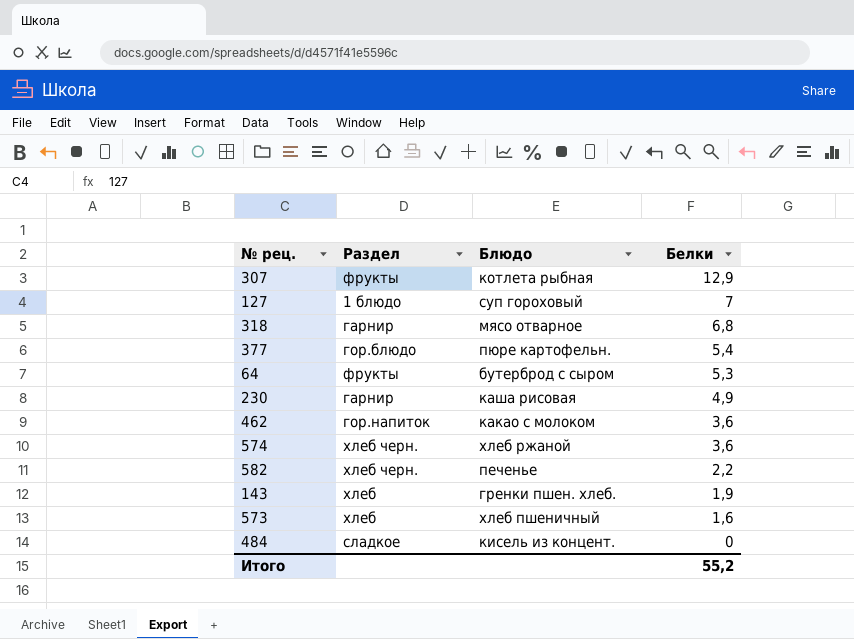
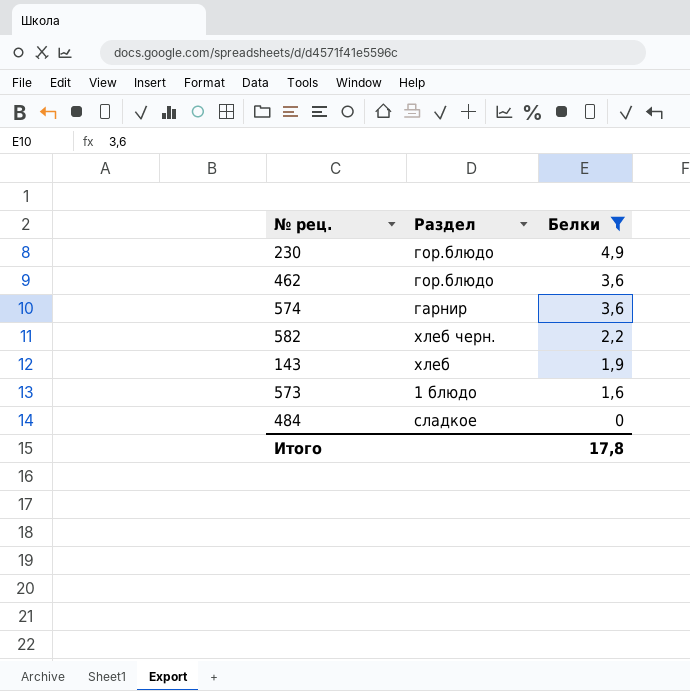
filter: none -> Белки <= 4,9
column Блюдо | position: 3 -> none
230 | Раздел: гарнир -> гор.блюдо
462 | Раздел: гор.напиток -> гор.блюдо
574 | Раздел: хлеб черн. -> гарнир
573 | Раздел: хлеб -> 1 блюдо
Итого | Белки: 55,2 -> 17,8

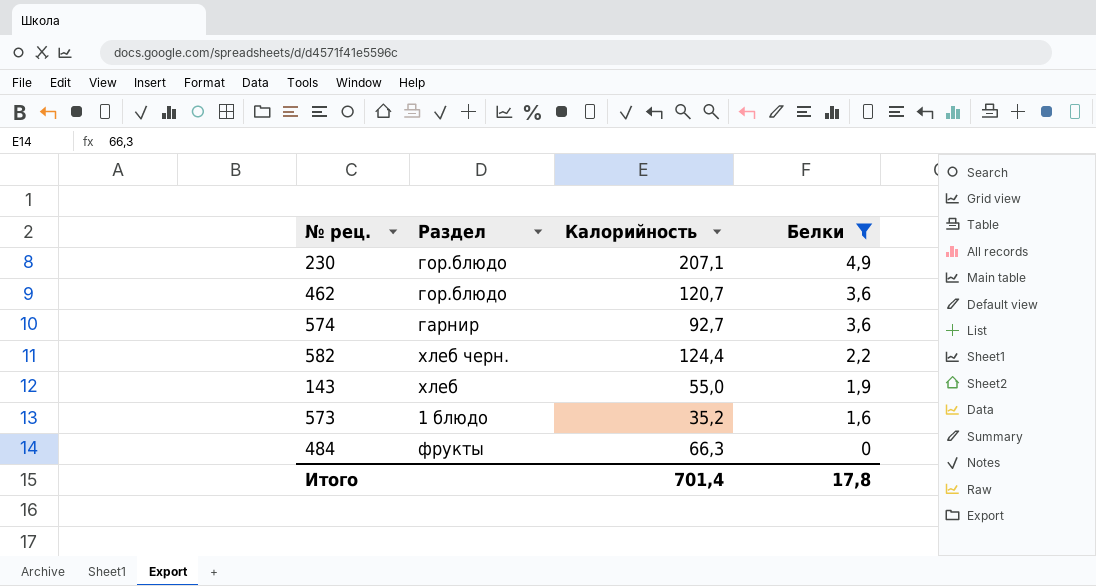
column Калорийность | position: none -> 3
484 | Раздел: сладкое -> фрукты

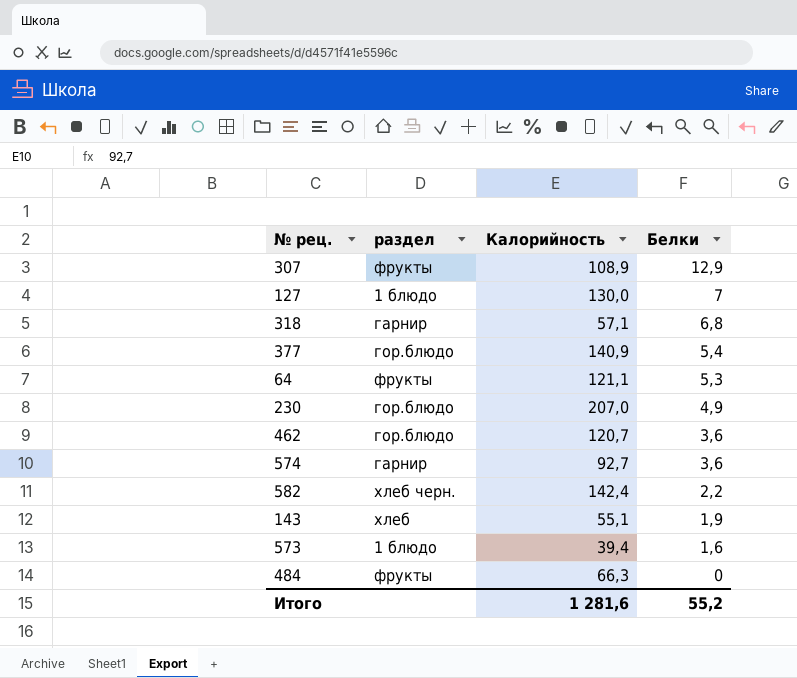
filter: Белки <= 4,9 -> none
column name: Раздел -> раздел
230 | Калорийность: 207,1 -> 207,0
582 | Калорийность: 124,4 -> 142,4
143 | Калорийность: 55,0 -> 55,1
573 | Калорийность: 35,2 -> 39,4
Итого | Калорийность: 701,4 -> 1 281,6
Итого | Белки: 17,8 -> 55,2

